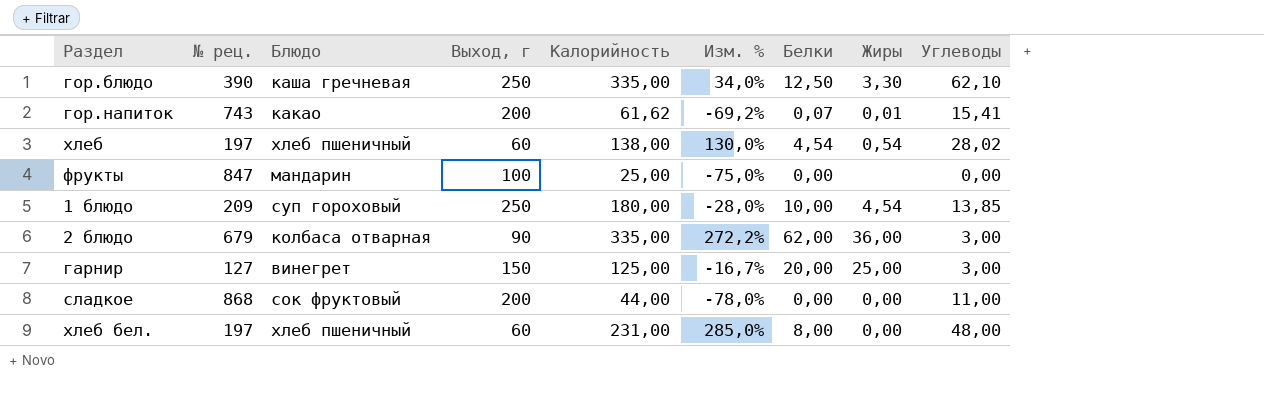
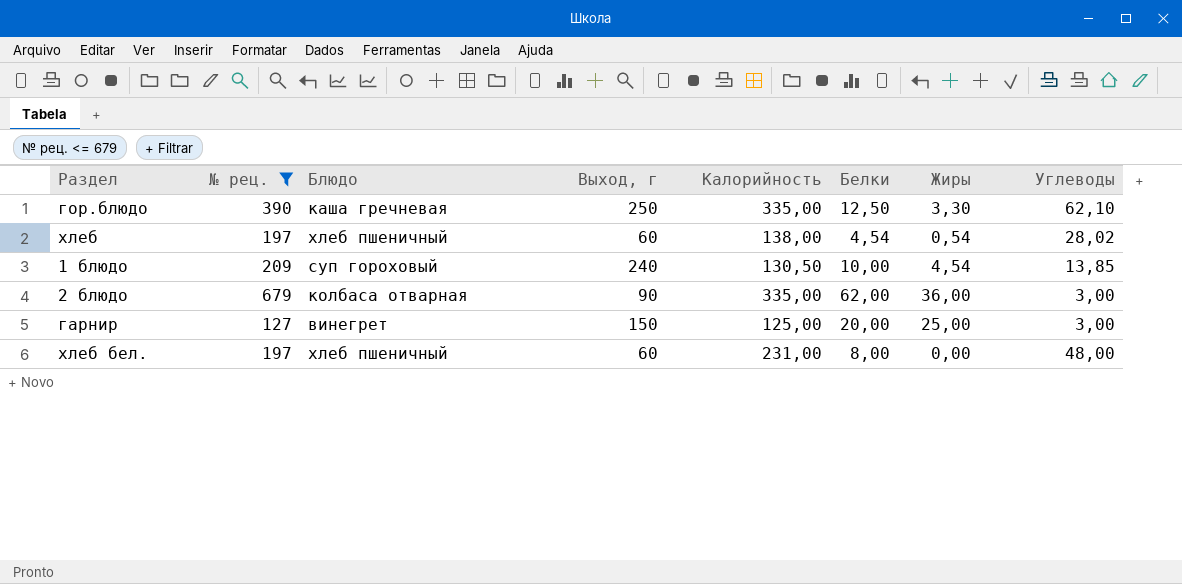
filter: none -> № рец. <= 679
column Изм. % | formula: ([Калорийность] - [Выход, г]) / [Выход, г] -> none
1 блюдо | Выход, г: 250 -> 240
1 блюдо | Калорийность: 180,00 -> 130,50

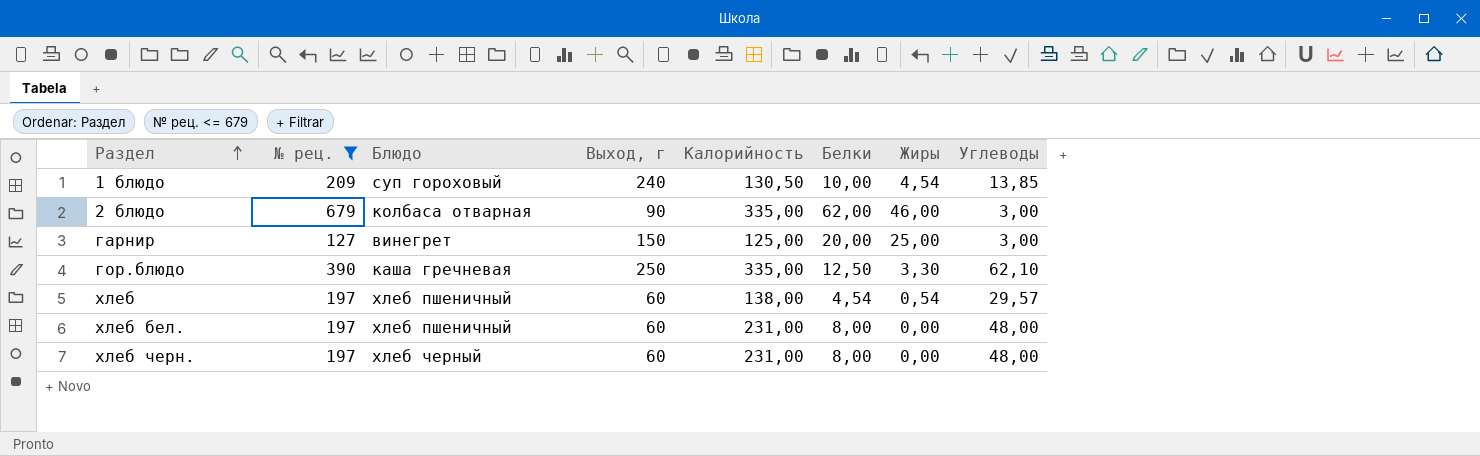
row order: none -> Раздел ascending
2 блюдо | Жиры: 36,00 -> 46,00
хлеб | Углеводы: 28,02 -> 29,57
row хлеб черн.: none -> 197 | хлеб черный | 60 | 231,00 | 8,00 | 0,00 | 48,00

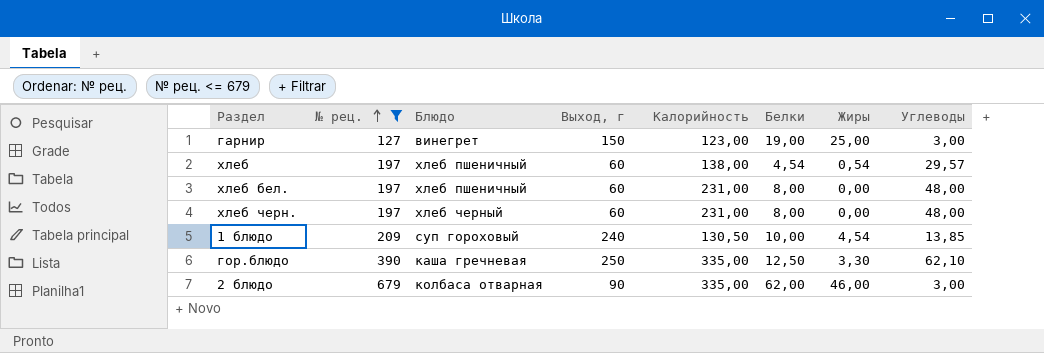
row order: Раздел ascending -> № рец. ascending
гарнир | Калорийность: 125,00 -> 123,00
гарнир | Белки: 20,00 -> 19,00

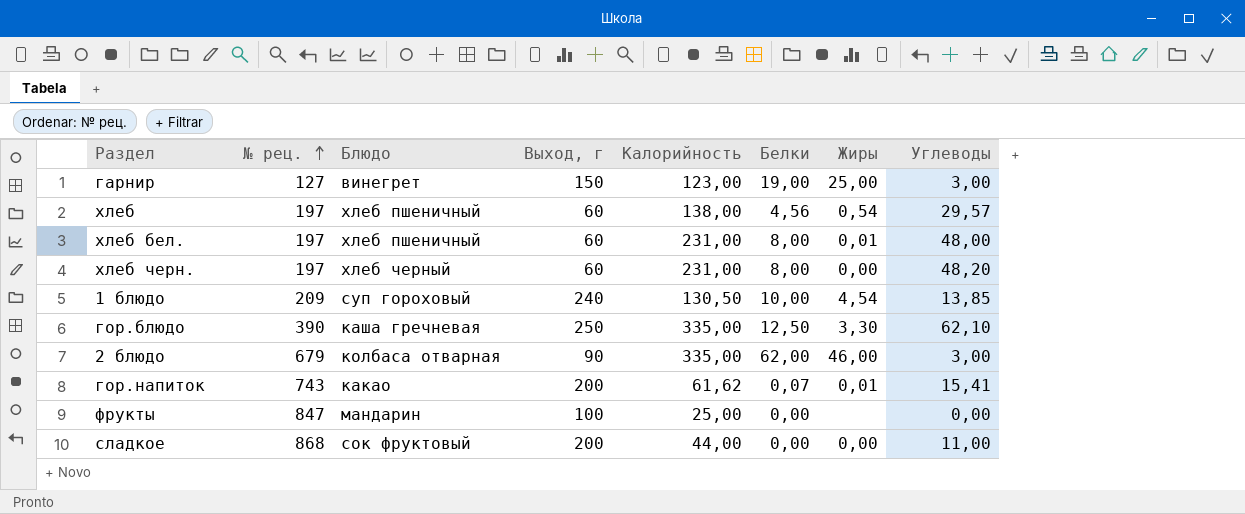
filter: № рец. <= 679 -> none
хлеб | Белки: 4,54 -> 4,56
хлеб бел. | Жиры: 0,00 -> 0,01
хлеб черн. | Углеводы: 48,00 -> 48,20

